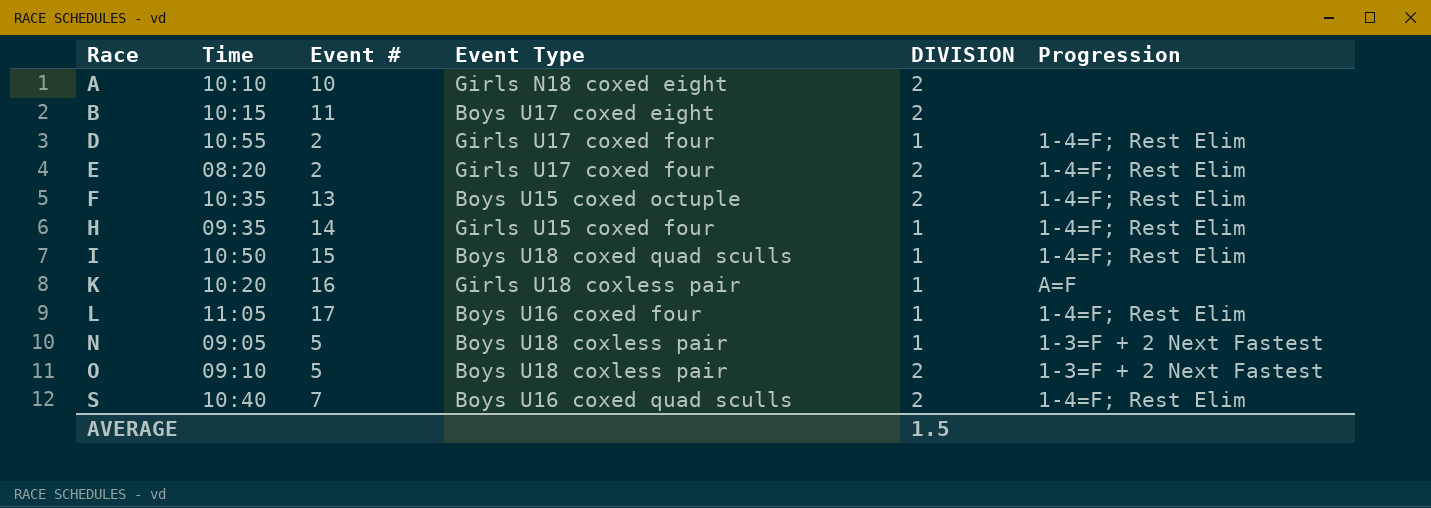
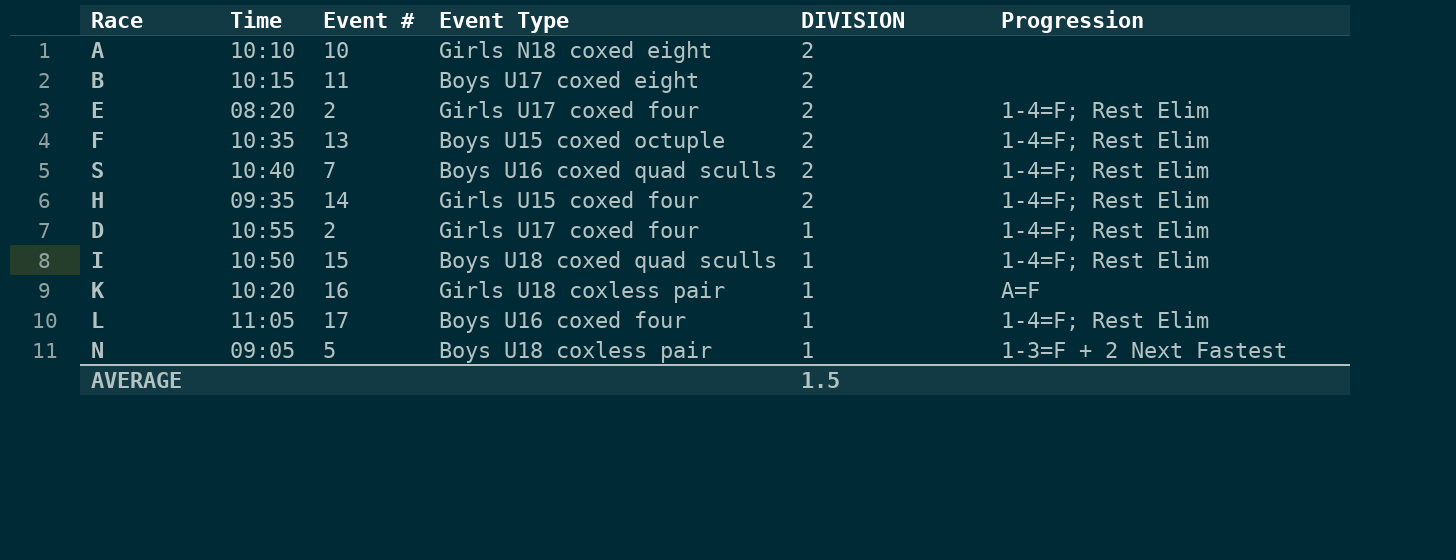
row order: Race ascending -> DIVISION descending
row O: 09:10 | 5 | Boys U18 coxless pair | 2 | 1-3=F + 2 Next Fastest -> none
H | DIVISION: 1 -> 2

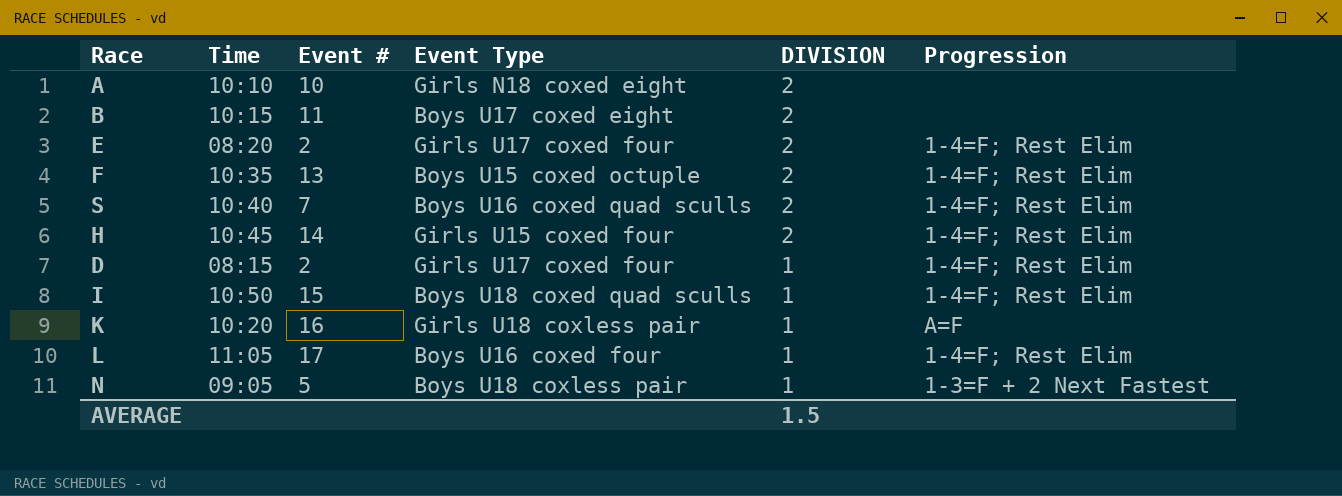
H | Time: 09:35 -> 10:45
D | Time: 10:55 -> 08:15

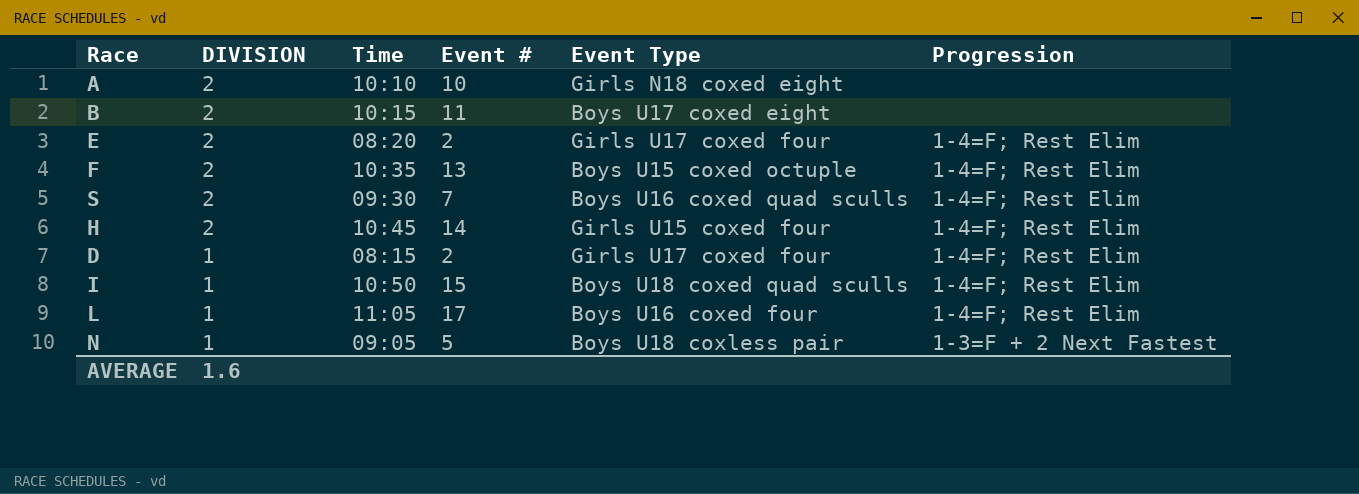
column DIVISION | position: 5 -> 2
row K: 10:20 | 16 | Girls U18 coxless pair | 1 | A=F -> none
S | Time: 10:40 -> 09:30
AVERAGE | DIVISION: 1.5 -> 1.6

